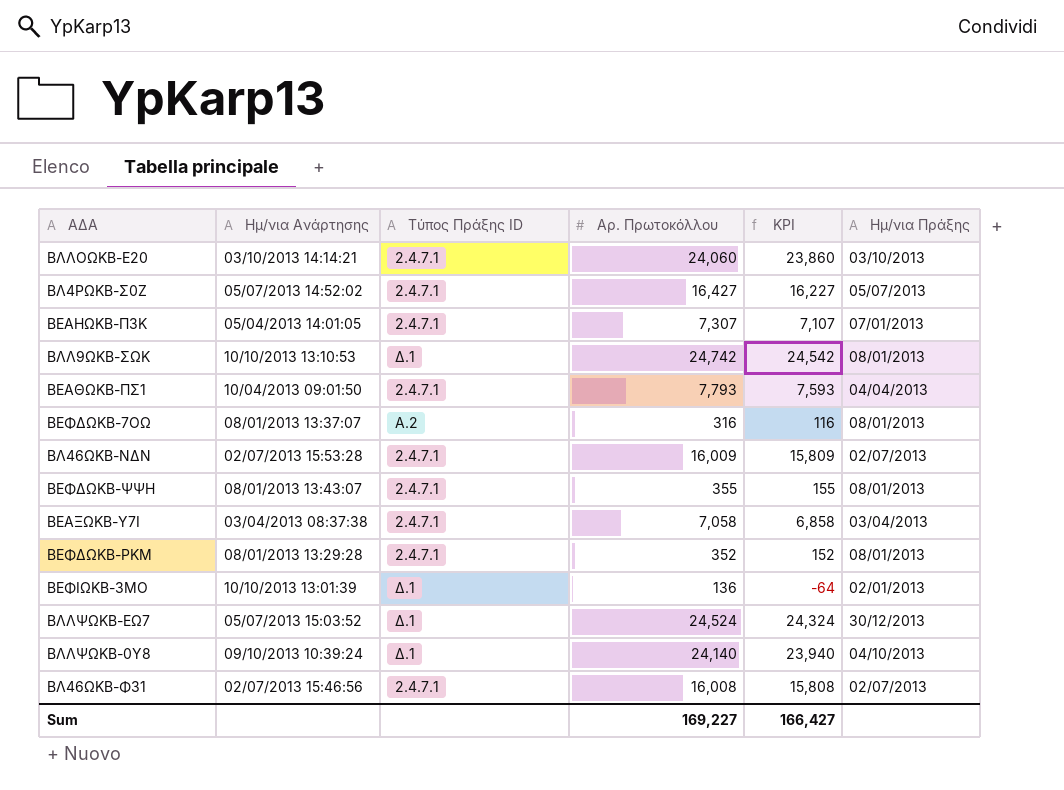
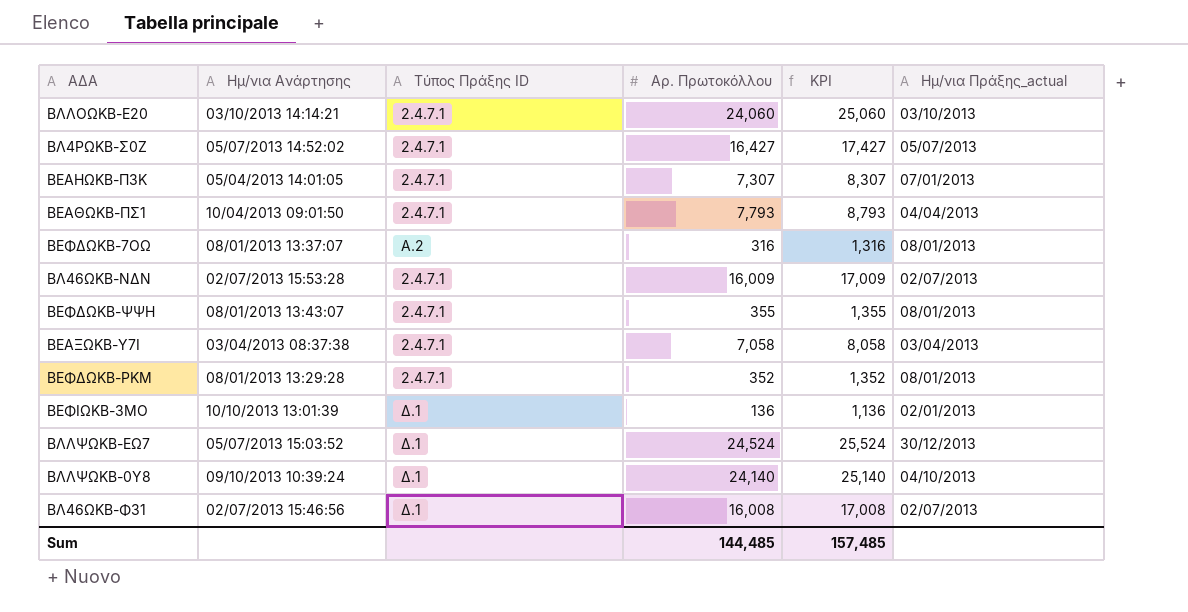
column KPI | formula: [Αρ. Πρωτοκόλλου] - 200 -> [Αρ. Πρωτοκόλλου] + 1000
column name: Ημ/νια Πράξης -> Ημ/νια Πράξης_actual
row ΒΛΛ9ΩΚΒ-ΣΩΚ: 10/10/2013 13:10:53 | Δ.1 | 24,742 | 24,542 | 08/01/2013 -> none
ΒΛ46ΩΚΒ-Φ31 | Τύπος Πράξης ID: 2.4.7.1 -> Δ.1
Sum | Αρ. Πρωτοκόλλου: 169,227 -> 144,485
Sum | KPI: 166,427 -> 157,485

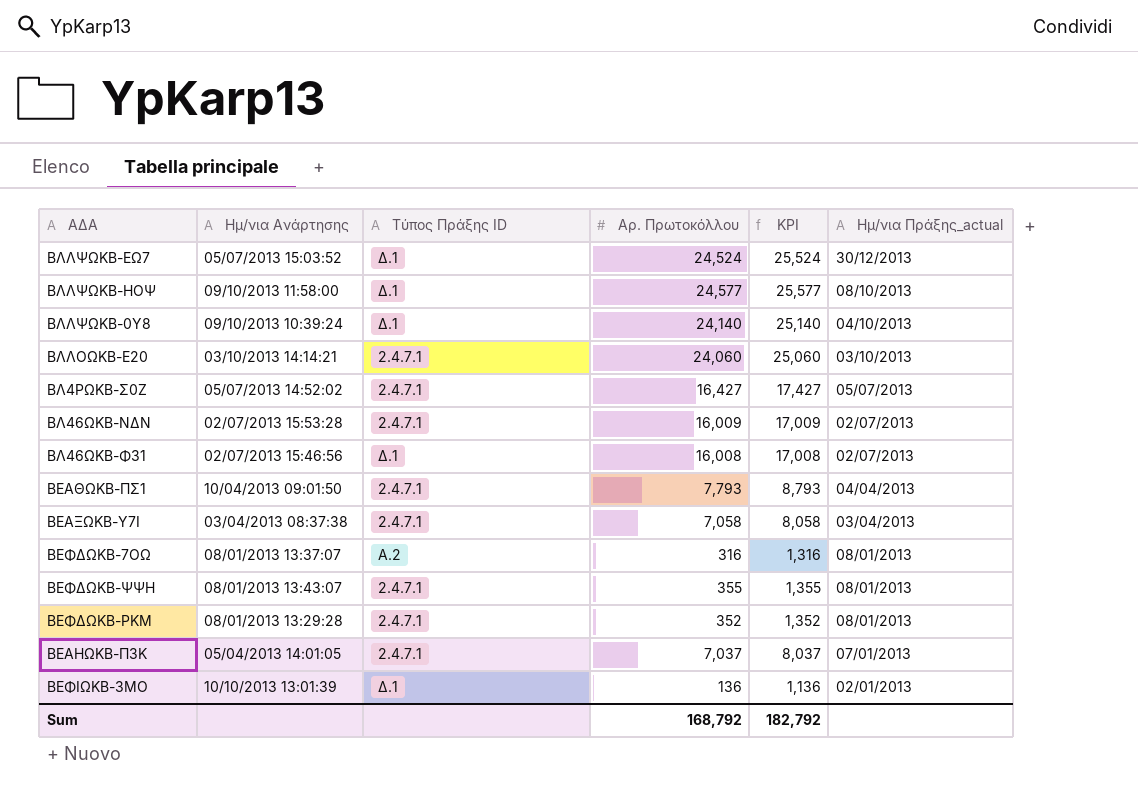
row order: none -> Ημ/νια Πράξης_actual descending
row ΒΛΛΨΩΚΒ-ΗΟΨ: none -> 09/10/2013 11:58:00 | Δ.1 | 24,577 | 25,577 | 08/10/2013
ΒΕΑΗΩΚΒ-Π3Κ | Αρ. Πρωτοκόλλου: 7,307 -> 7,037
ΒΕΑΗΩΚΒ-Π3Κ | KPI: 8,307 -> 8,037
Sum | Αρ. Πρωτοκόλλου: 144,485 -> 168,792
Sum | KPI: 157,485 -> 182,792

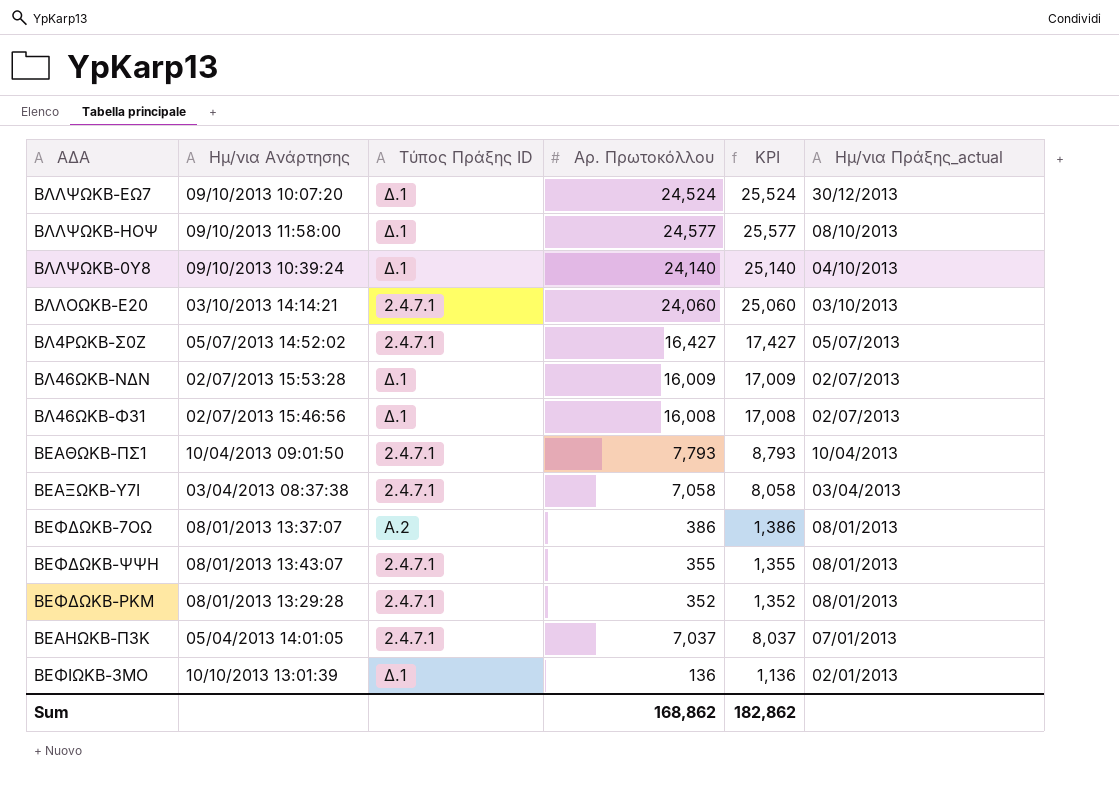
ΒΛΛΨΩΚΒ-ΕΩ7 | Ημ/νια Ανάρτησης: 05/07/2013 15:03:52 -> 09/10/2013 10:07:20
ΒΛ46ΩΚΒ-ΝΔΝ | Τύπος Πράξης ID: 2.4.7.1 -> Δ.1
ΒΕΑΘΩΚΒ-ΠΣ1 | Ημ/νια Πράξης_actual: 04/04/2013 -> 10/04/2013
ΒΕΦΔΩΚΒ-7ΟΩ | Αρ. Πρωτοκόλλου: 316 -> 386
ΒΕΦΔΩΚΒ-7ΟΩ | KPI: 1,316 -> 1,386
Sum | Αρ. Πρωτοκόλλου: 168,792 -> 168,862
Sum | KPI: 182,792 -> 182,862

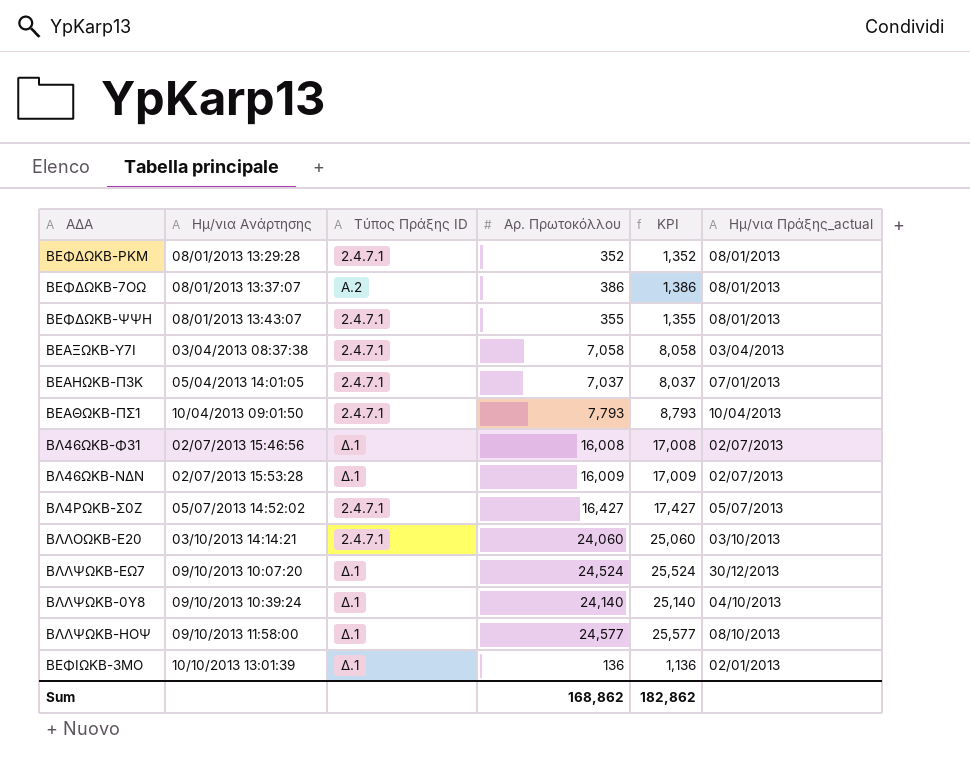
row order: Ημ/νια Πράξης_actual descending -> Ημ/νια Ανάρτησης ascending

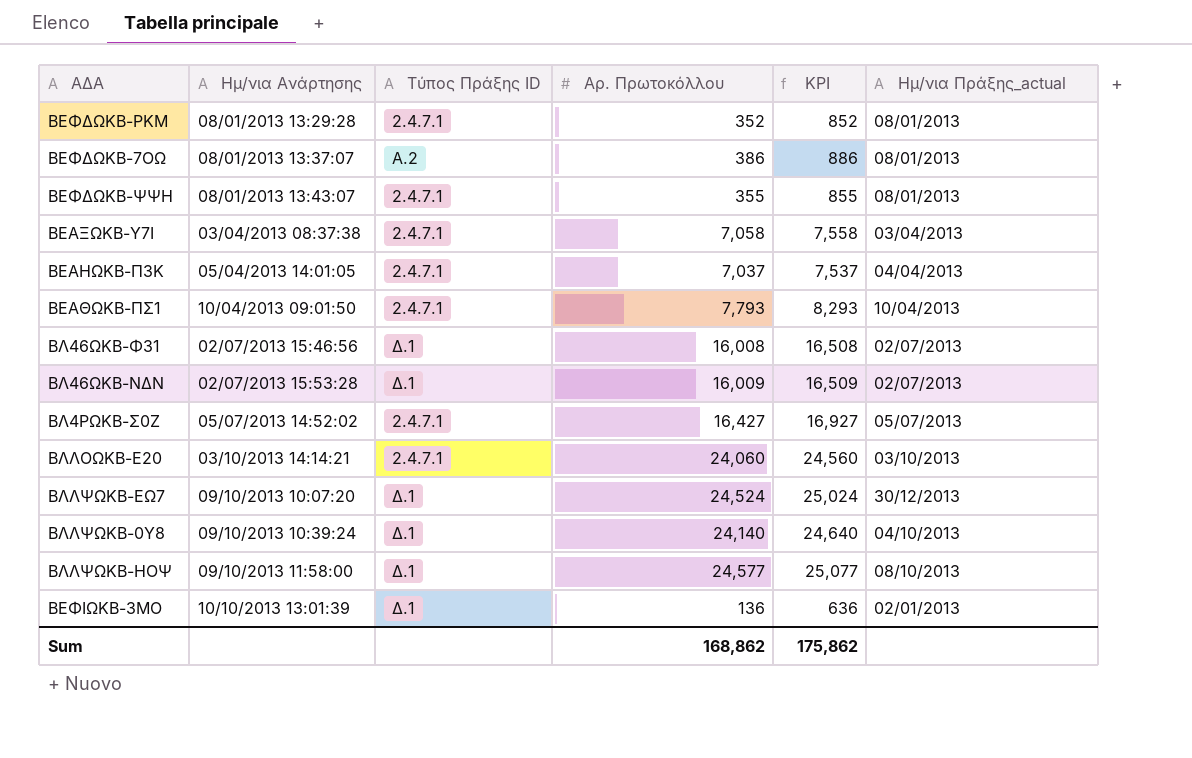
column KPI | formula: [Αρ. Πρωτοκόλλου] + 1000 -> [Αρ. Πρωτοκόλλου] + 500
ΒΕΑΗΩΚΒ-Π3Κ | Ημ/νια Πράξης_actual: 07/01/2013 -> 04/04/2013
Sum | KPI: 182,862 -> 175,862

